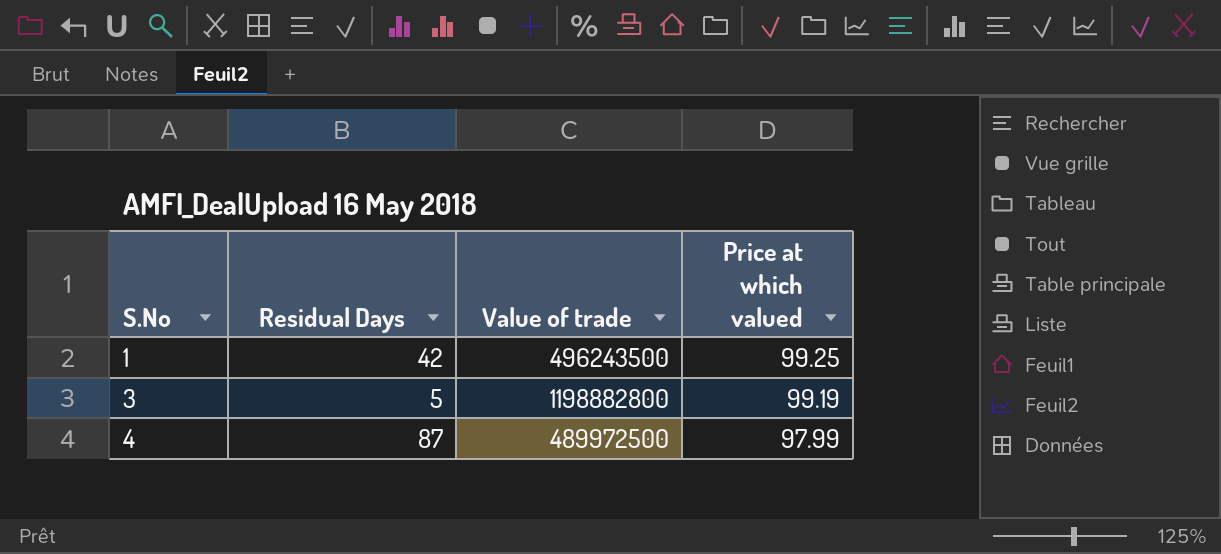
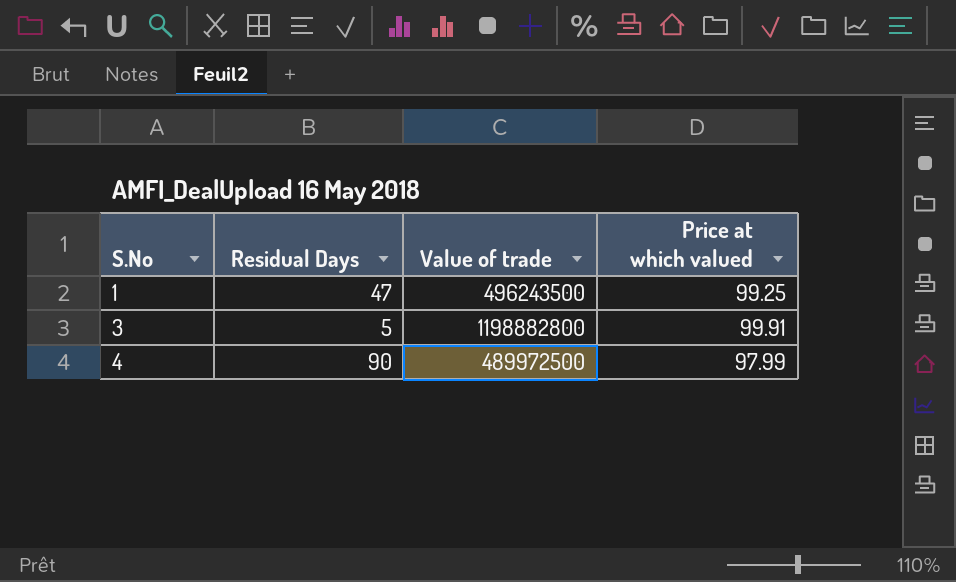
1 | Residual Days: 42 -> 47
3 | Price at which valued: 99.19 -> 99.91
4 | Residual Days: 87 -> 90

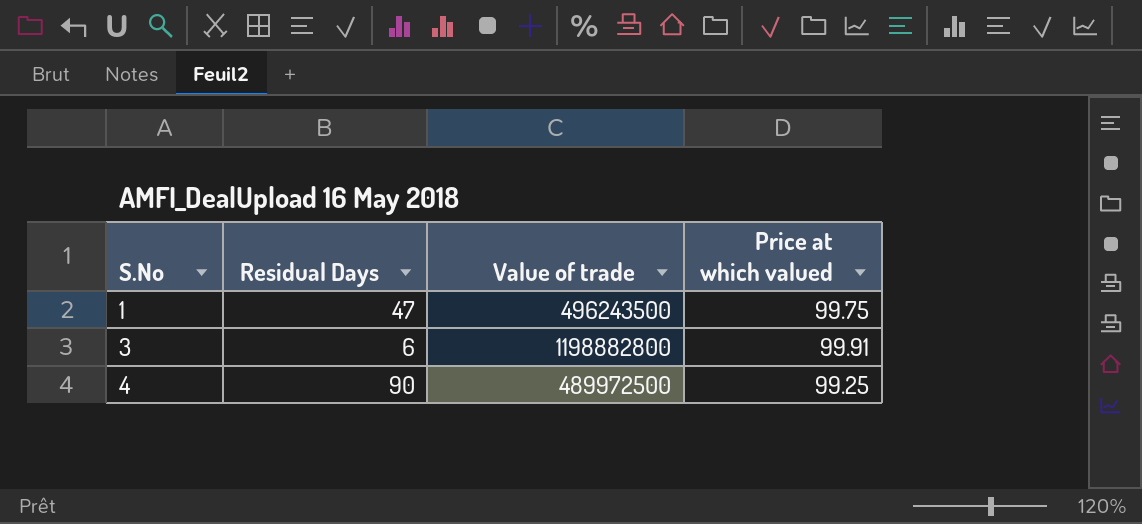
1 | Price at which valued: 99.25 -> 99.75
3 | Residual Days: 5 -> 6
4 | Price at which valued: 97.99 -> 99.25

